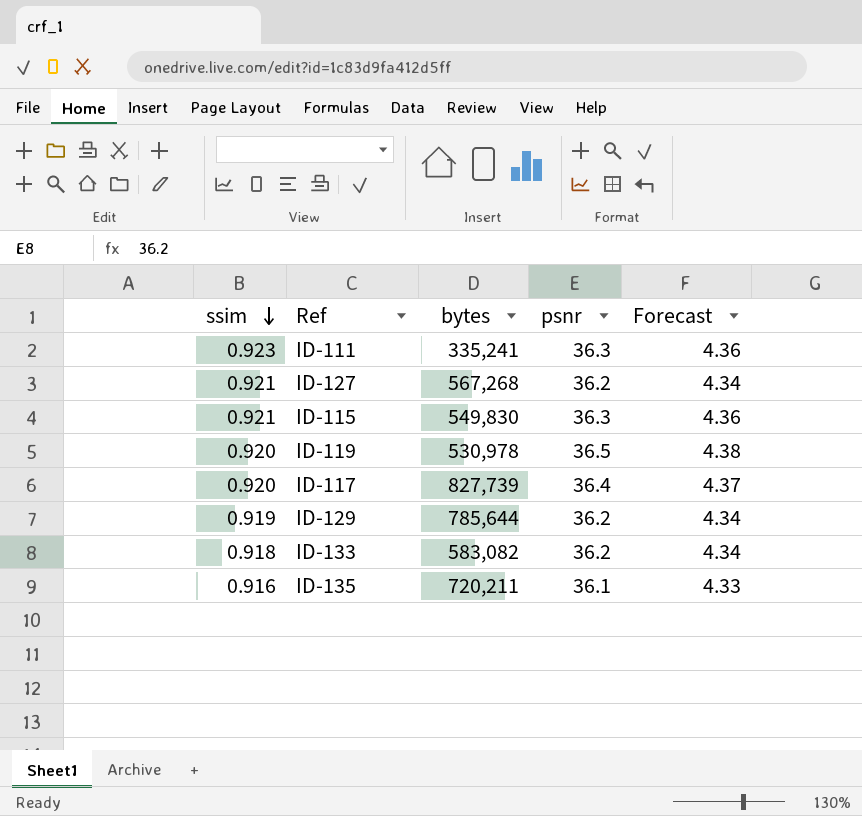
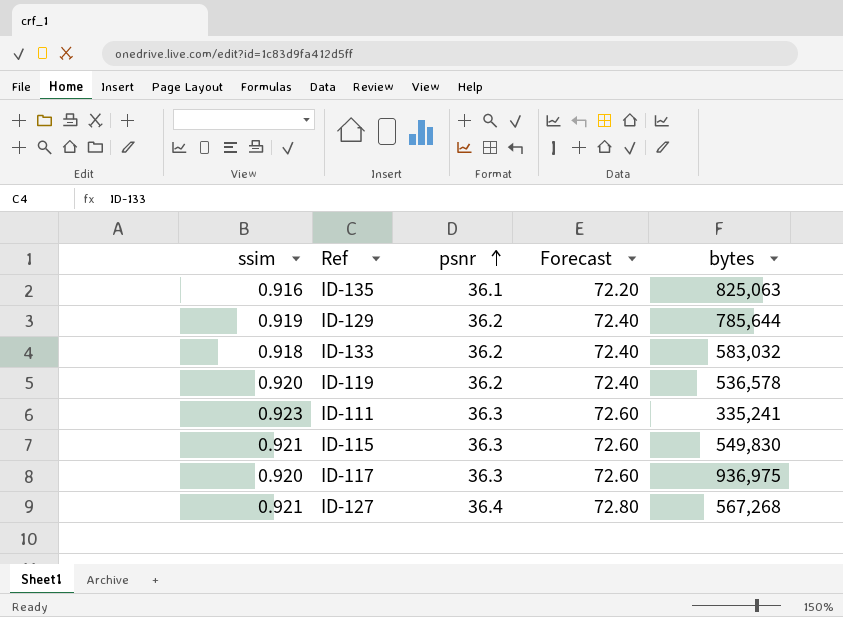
row order: ssim descending -> psnr ascending
column Forecast | formula: [psnr] * 0.12 -> [psnr] * 2
column bytes | position: 3 -> 5
ID-135 | bytes: 720,211 -> 825,063
ID-133 | bytes: 583,082 -> 583,032
ID-119 | psnr: 36.5 -> 36.2
ID-119 | bytes: 530,978 -> 536,578
ID-117 | psnr: 36.4 -> 36.3
ID-117 | bytes: 827,739 -> 936,975
ID-127 | psnr: 36.2 -> 36.4

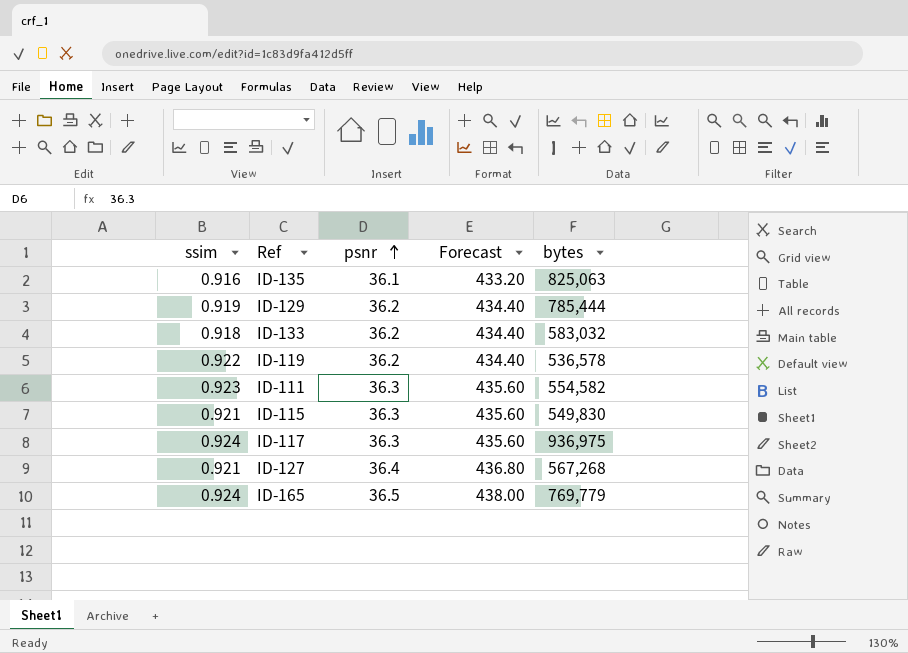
column Forecast | formula: [psnr] * 2 -> [psnr] * 12
ID-129 | bytes: 785,644 -> 785,444
ID-119 | ssim: 0.920 -> 0.922
ID-111 | bytes: 335,241 -> 554,582
ID-117 | ssim: 0.920 -> 0.924
row ID-165: none -> 0.924 | 36.5 | 438.00 | 769,779

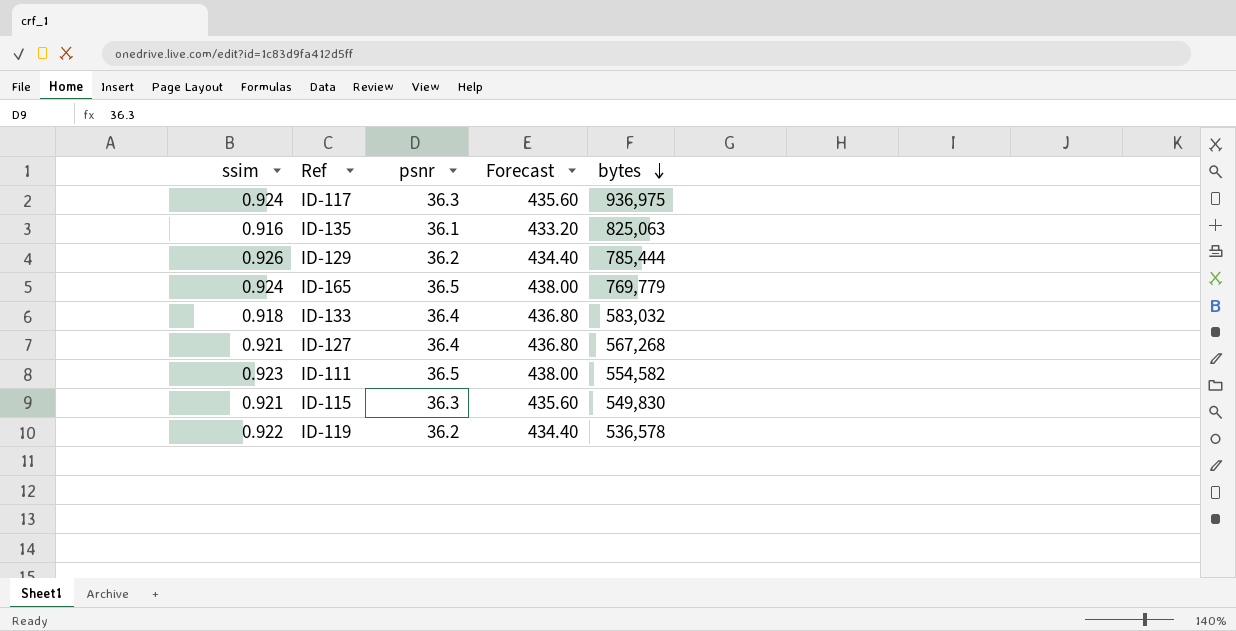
row order: psnr ascending -> bytes descending
ID-129 | ssim: 0.919 -> 0.926
ID-133 | psnr: 36.2 -> 36.4
ID-133 | Forecast: 434.40 -> 436.80
ID-111 | psnr: 36.3 -> 36.5
ID-111 | Forecast: 435.60 -> 438.00

